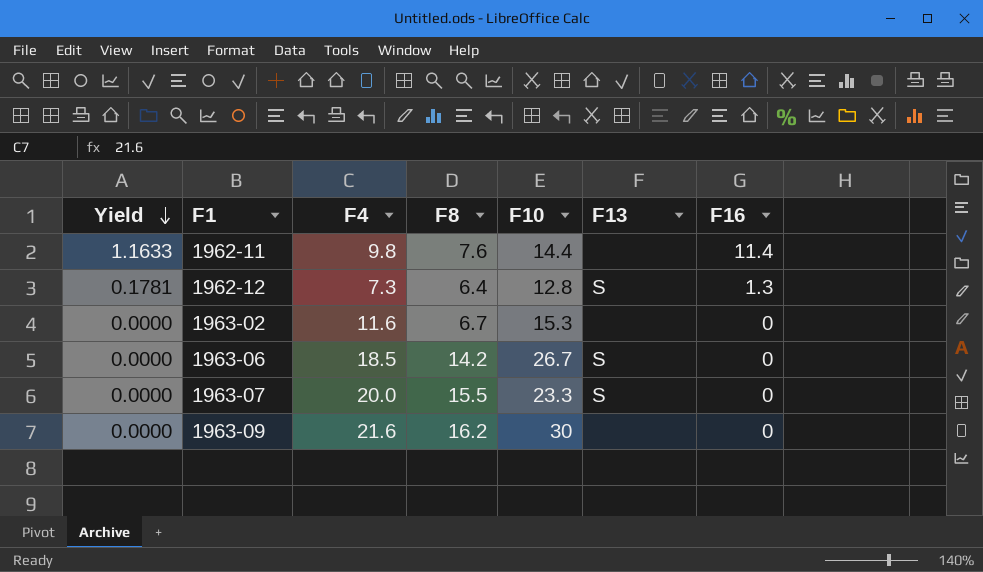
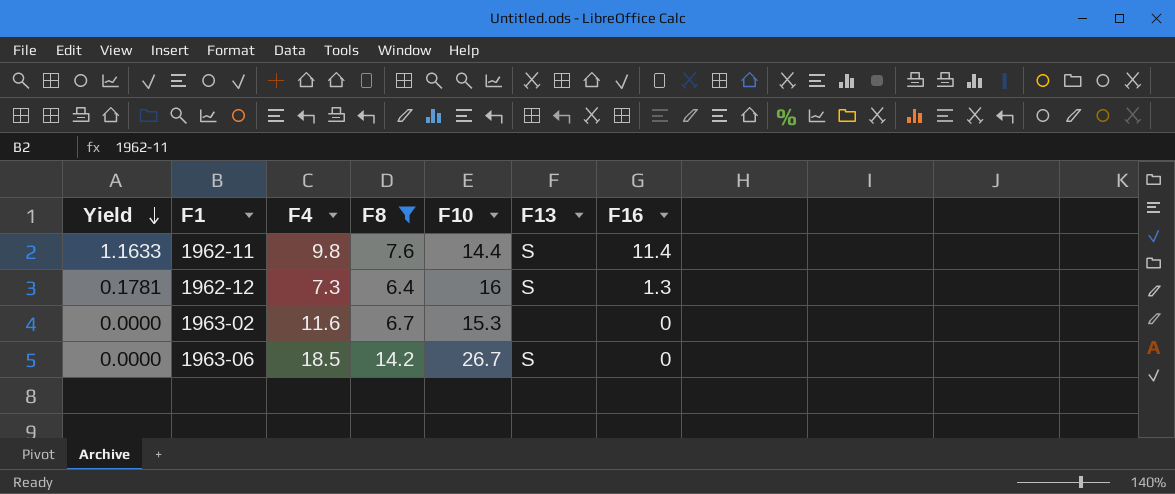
filter: none -> F8 <= 14.2
1962-11 | F13: none -> S
1962-12 | F10: 12.8 -> 16

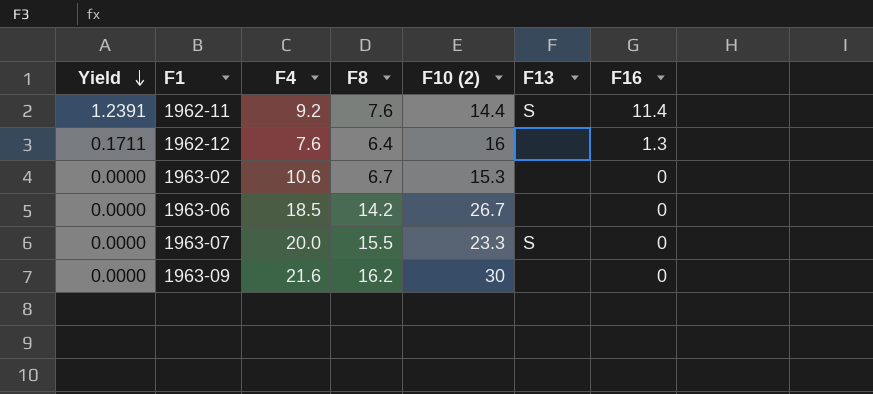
filter: F8 <= 14.2 -> none
column name: F10 -> F10 (2)
1962-11 | Yield: 1.1633 -> 1.2391
1962-11 | F4: 9.8 -> 9.2
1962-12 | Yield: 0.1781 -> 0.1711
1962-12 | F4: 7.3 -> 7.6
1962-12 | F13: S -> none
1963-02 | F4: 11.6 -> 10.6
1963-06 | F13: S -> none

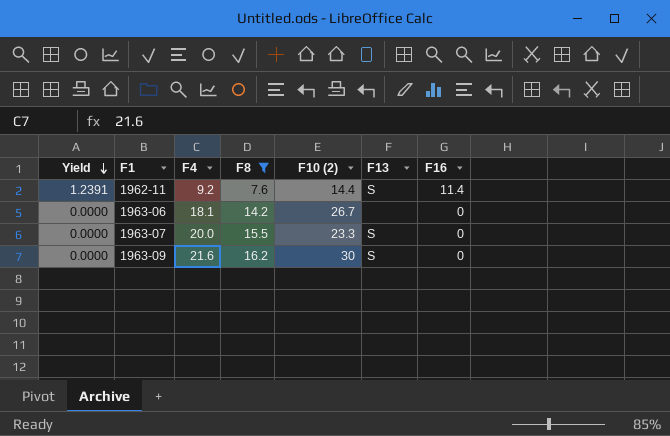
filter: none -> F8 >= 7.6
1963-06 | F4: 18.5 -> 18.1
1963-09 | F13: none -> S

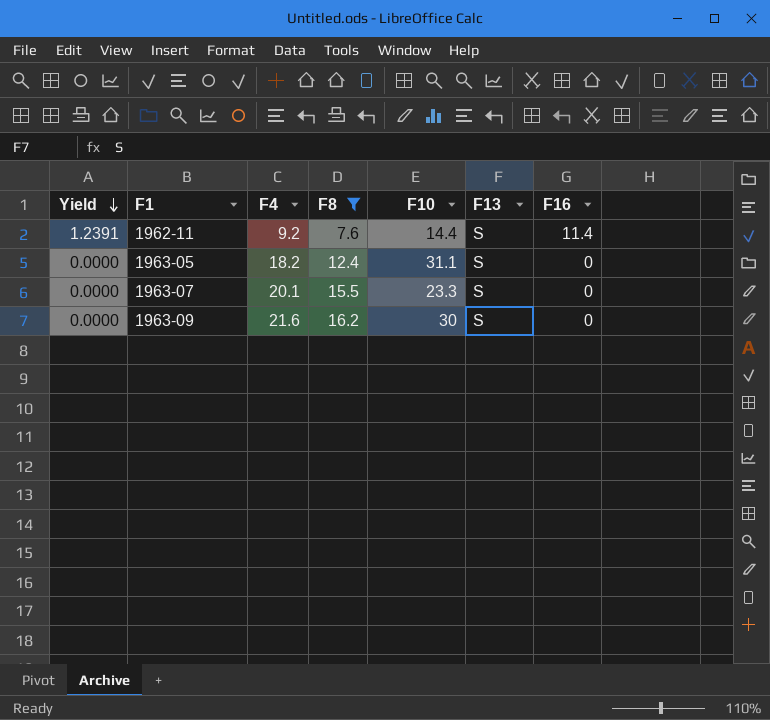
column name: F10 (2) -> F10
row 1963-06: 0.0000 | 18.1 | 14.2 | 26.7 | none | 0 -> none
row 1963-05: none -> 0.0000 | 18.2 | 12.4 | 31.1 | S | 0
1963-07 | F4: 20.0 -> 20.1

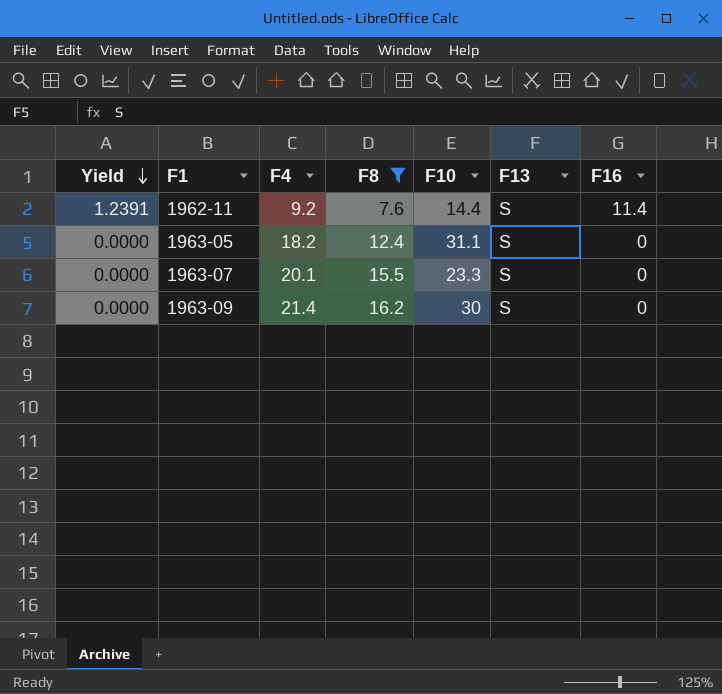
1963-09 | F4: 21.6 -> 21.4

